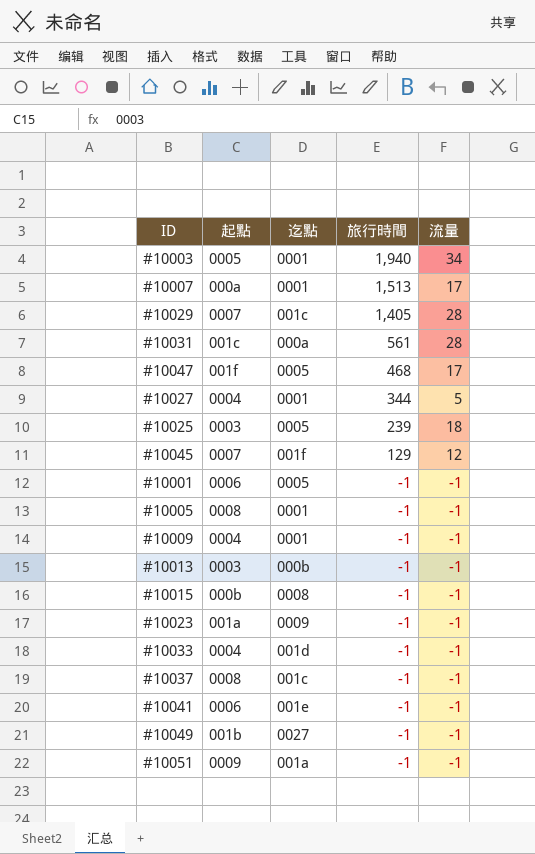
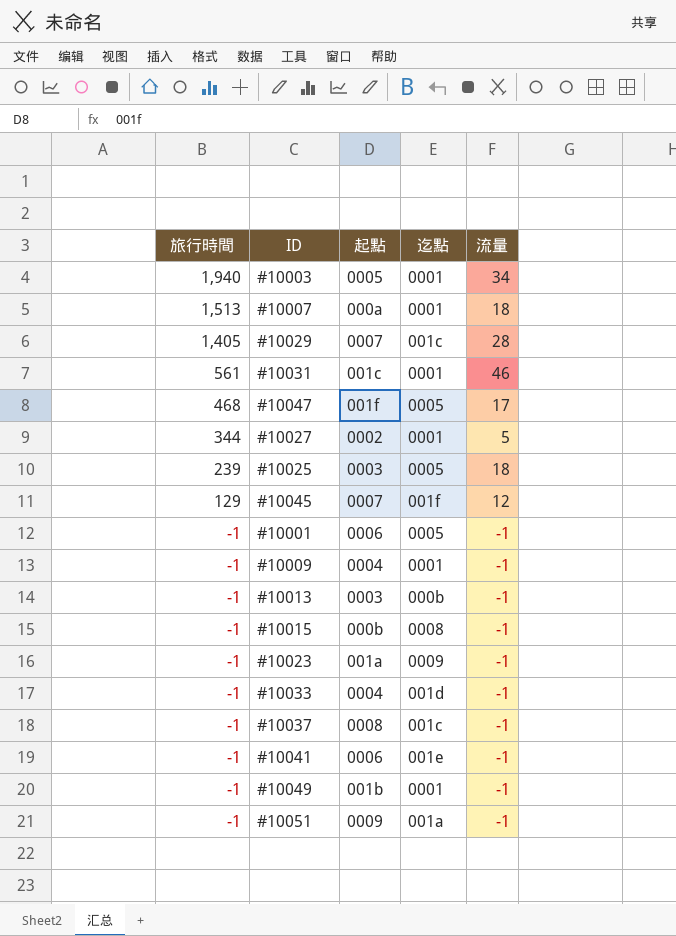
column 旅行時間 | position: 4 -> 1
row #10005: 0008 | 0001 | -1 | -1 -> none
#10007 | 流量: 17 -> 18
#10031 | 迄點: 000a -> 0001
#10031 | 流量: 28 -> 46
#10027 | 起點: 0004 -> 0002
#10049 | 迄點: 0027 -> 0001

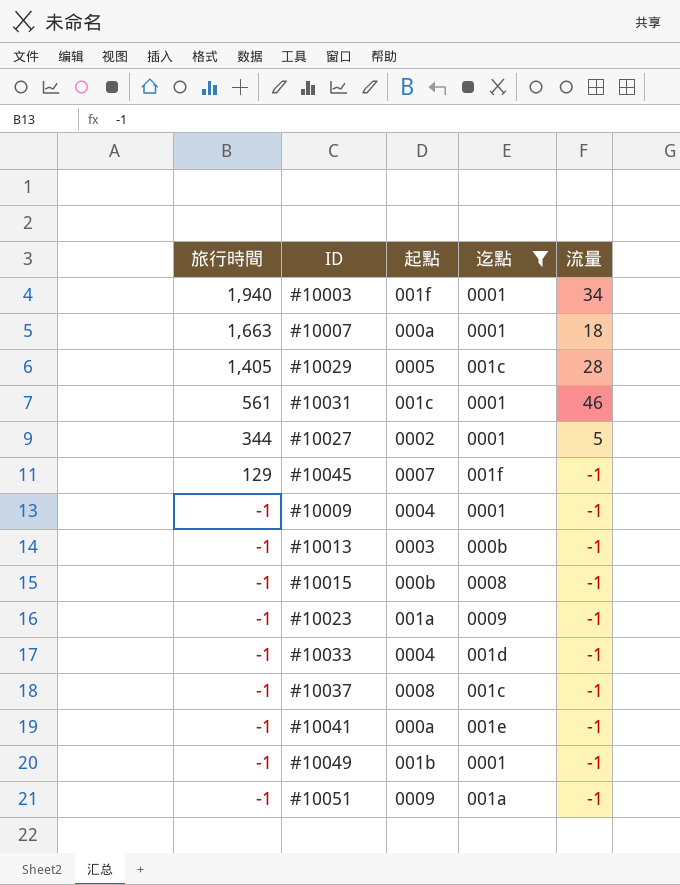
filter: none -> 迄點 != 0005
#10003 | 起點: 0005 -> 001f
#10007 | 旅行時間: 1,513 -> 1,663
#10029 | 起點: 0007 -> 0005
#10045 | 流量: 12 -> -1
#10041 | 起點: 0006 -> 000a

